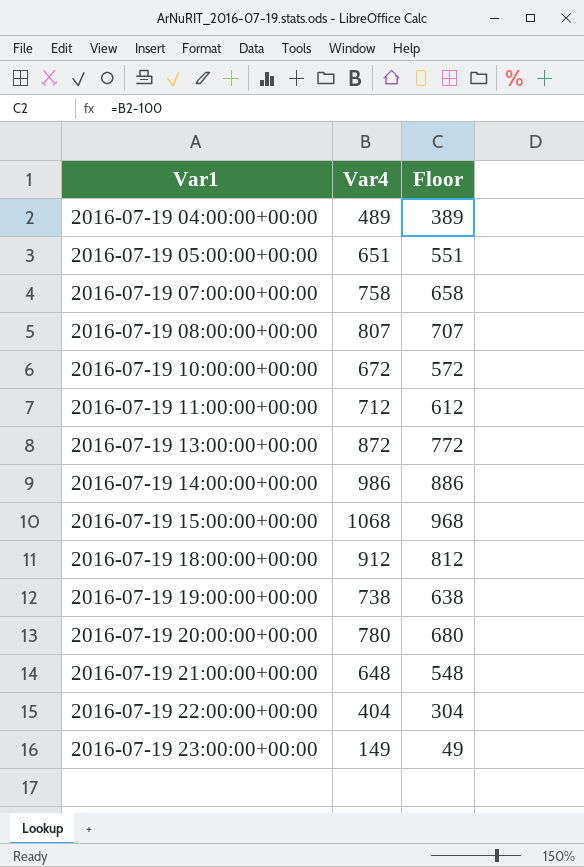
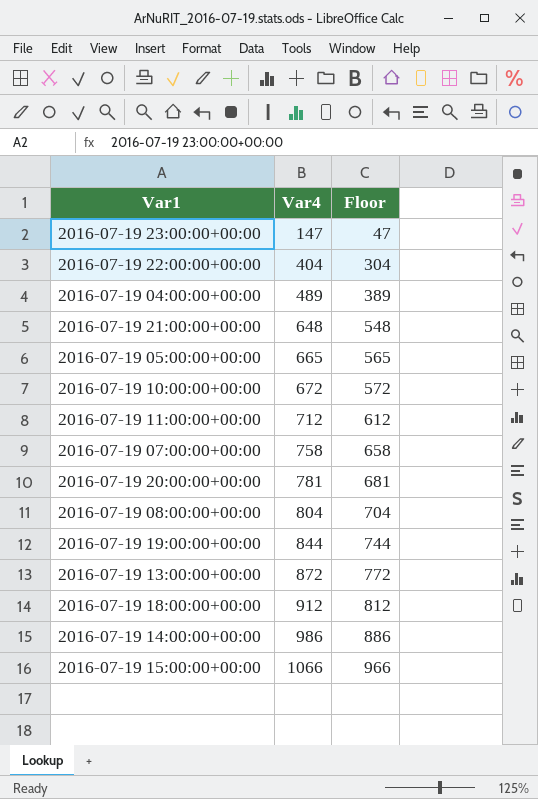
row order: Var1 ascending -> Var4 ascending
2016-07-19 23:00:00+00:00 | Var4: 149 -> 147
2016-07-19 23:00:00+00:00 | Floor: 49 -> 47
2016-07-19 05:00:00+00:00 | Var4: 651 -> 665
2016-07-19 05:00:00+00:00 | Floor: 551 -> 565
2016-07-19 20:00:00+00:00 | Var4: 780 -> 781
2016-07-19 20:00:00+00:00 | Floor: 680 -> 681
2016-07-19 08:00:00+00:00 | Var4: 807 -> 804
2016-07-19 08:00:00+00:00 | Floor: 707 -> 704
2016-07-19 19:00:00+00:00 | Var4: 738 -> 844
2016-07-19 19:00:00+00:00 | Floor: 638 -> 744
2016-07-19 15:00:00+00:00 | Var4: 1068 -> 1066
2016-07-19 15:00:00+00:00 | Floor: 968 -> 966

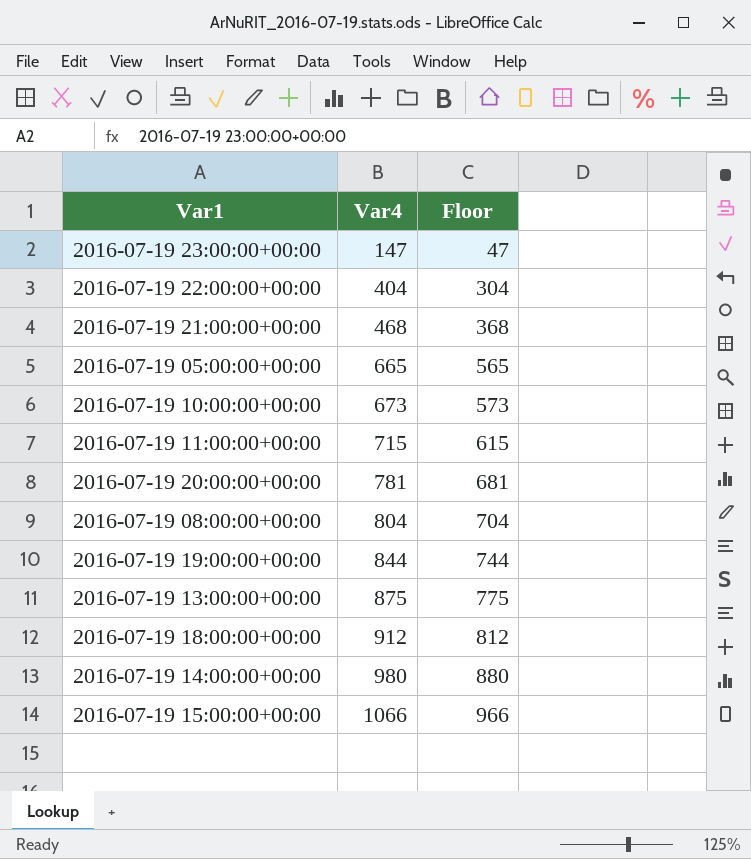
row 2016-07-19 04:00:00+00:00: 489 | 389 -> none
row 2016-07-19 07:00:00+00:00: 758 | 658 -> none
2016-07-19 21:00:00+00:00 | Var4: 648 -> 468
2016-07-19 21:00:00+00:00 | Floor: 548 -> 368
2016-07-19 10:00:00+00:00 | Var4: 672 -> 673
2016-07-19 10:00:00+00:00 | Floor: 572 -> 573
2016-07-19 11:00:00+00:00 | Var4: 712 -> 715
2016-07-19 11:00:00+00:00 | Floor: 612 -> 615
2016-07-19 13:00:00+00:00 | Var4: 872 -> 875
2016-07-19 13:00:00+00:00 | Floor: 772 -> 775
2016-07-19 14:00:00+00:00 | Var4: 986 -> 980
2016-07-19 14:00:00+00:00 | Floor: 886 -> 880

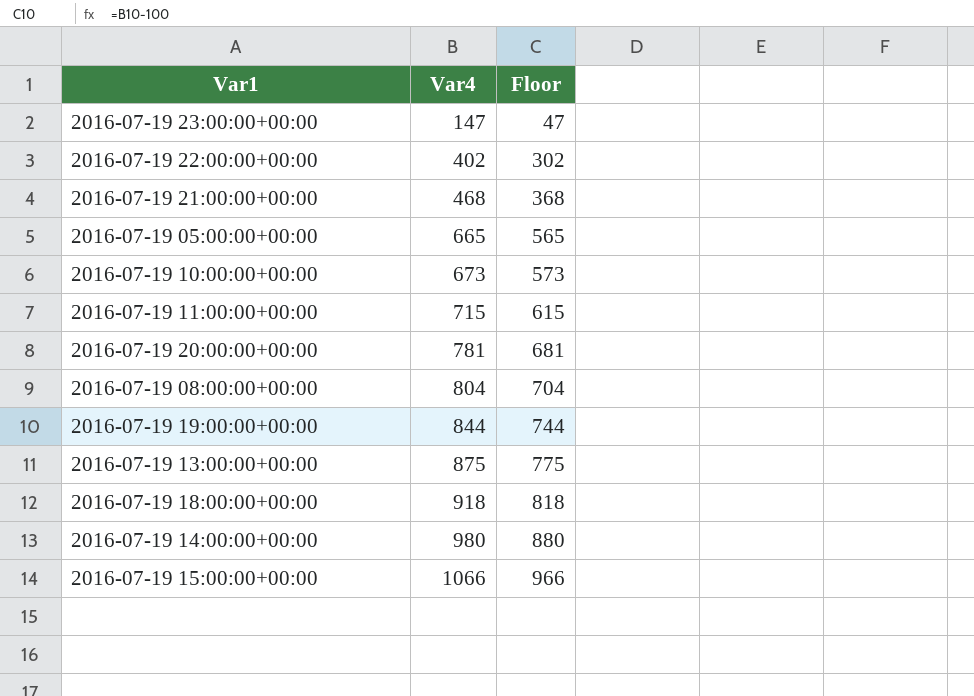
2016-07-19 22:00:00+00:00 | Var4: 404 -> 402
2016-07-19 22:00:00+00:00 | Floor: 304 -> 302
2016-07-19 18:00:00+00:00 | Var4: 912 -> 918
2016-07-19 18:00:00+00:00 | Floor: 812 -> 818

